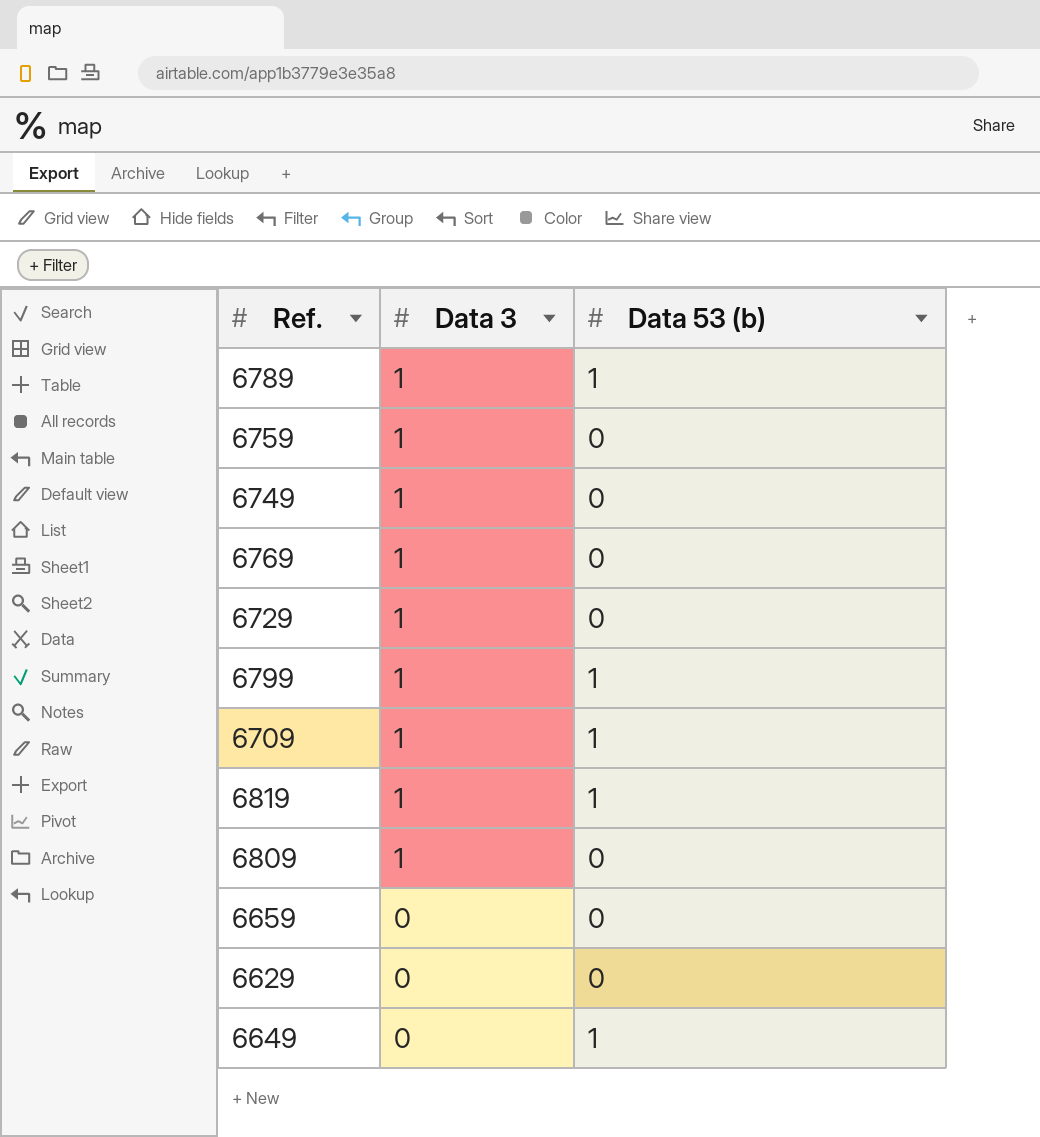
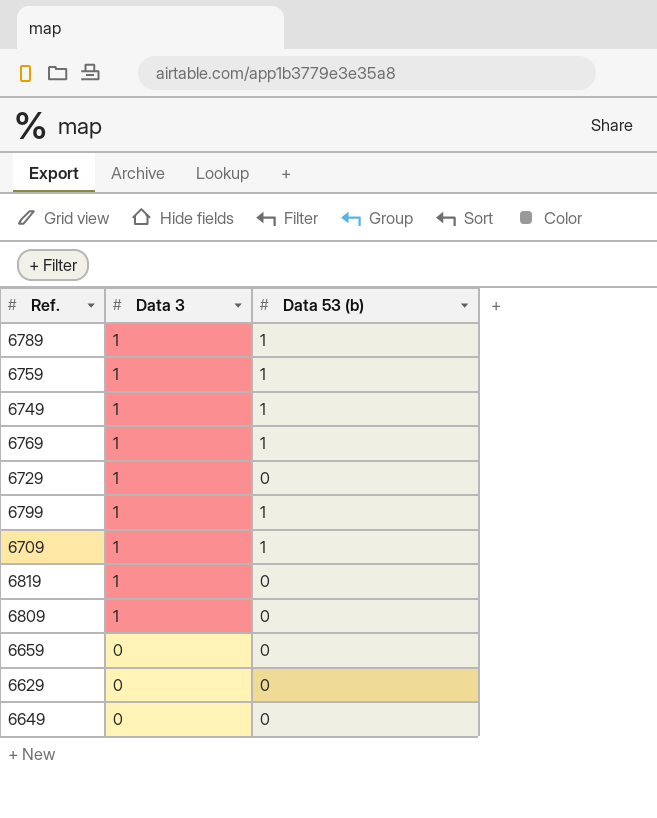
6759 | Data 53 (b): 0 -> 1
6749 | Data 53 (b): 0 -> 1
6769 | Data 53 (b): 0 -> 1
6819 | Data 53 (b): 1 -> 0
6649 | Data 53 (b): 1 -> 0

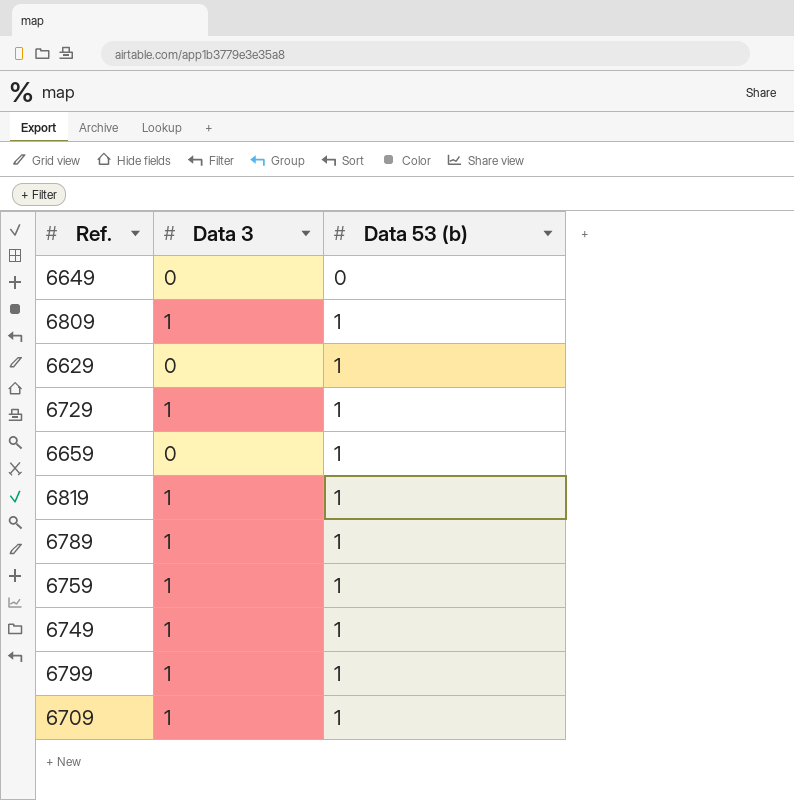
row order: Data 3 descending -> Data 53 (b) ascending
row 6769: 1 | 1 -> none
6809 | Data 53 (b): 0 -> 1
6629 | Data 53 (b): 0 -> 1
6729 | Data 53 (b): 0 -> 1
6659 | Data 53 (b): 0 -> 1
6819 | Data 53 (b): 0 -> 1

